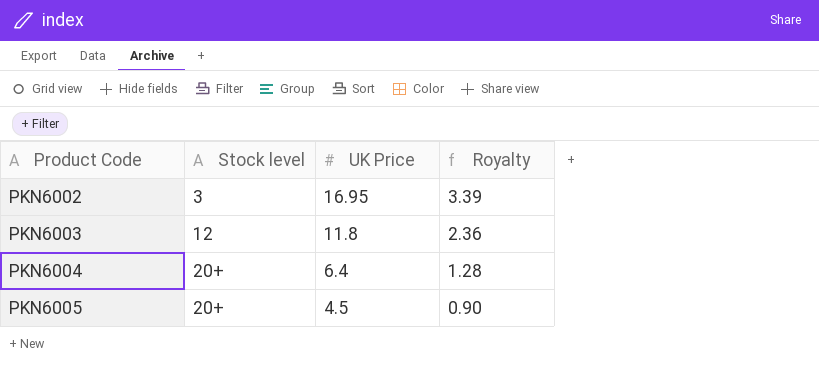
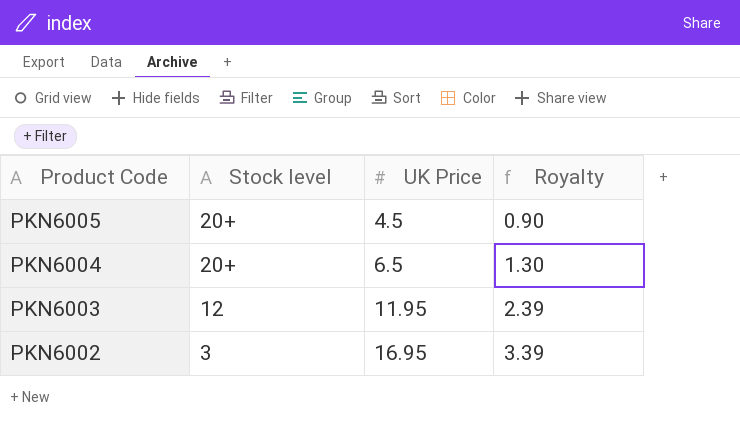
row order: Product Code ascending -> Product Code descending
PKN6004 | UK Price: 6.4 -> 6.5
PKN6004 | Royalty: 1.28 -> 1.30
PKN6003 | UK Price: 11.8 -> 11.95
PKN6003 | Royalty: 2.36 -> 2.39

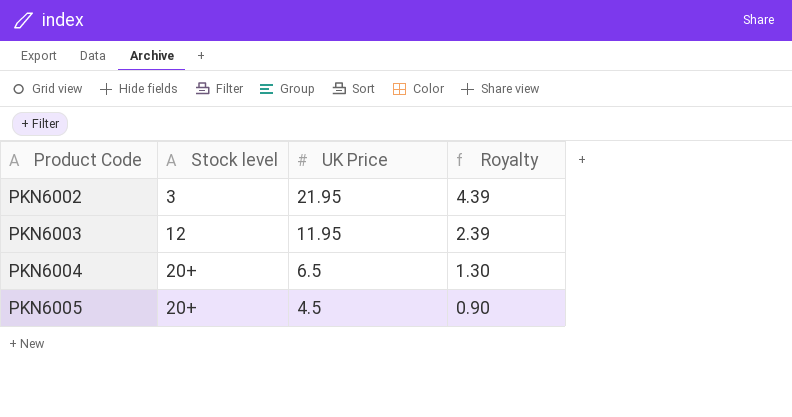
row order: Product Code descending -> Product Code ascending
PKN6002 | UK Price: 16.95 -> 21.95
PKN6002 | Royalty: 3.39 -> 4.39

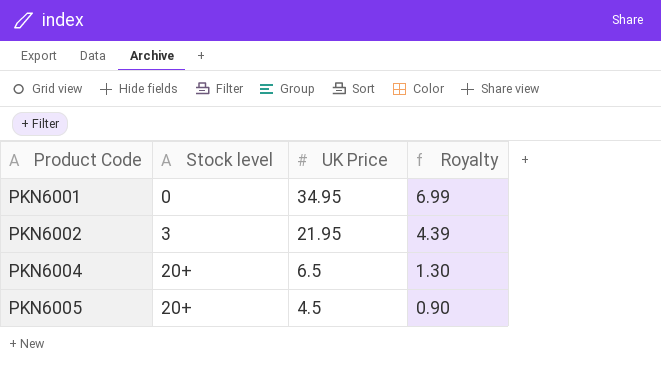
row PKN6003: 12 | 11.95 | 2.39 -> none
row PKN6001: none -> 0 | 34.95 | 6.99

